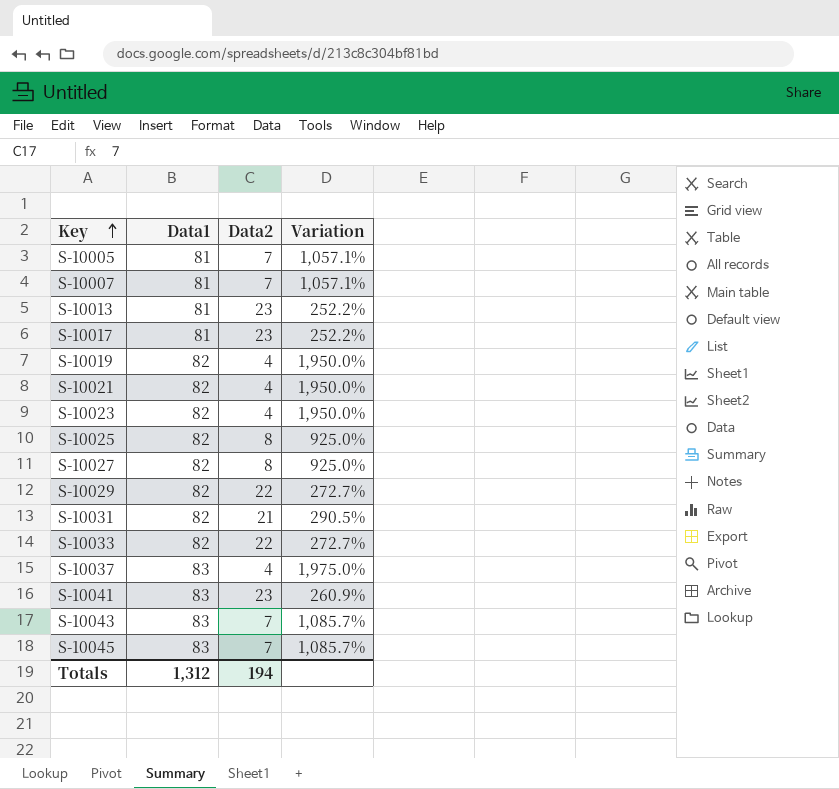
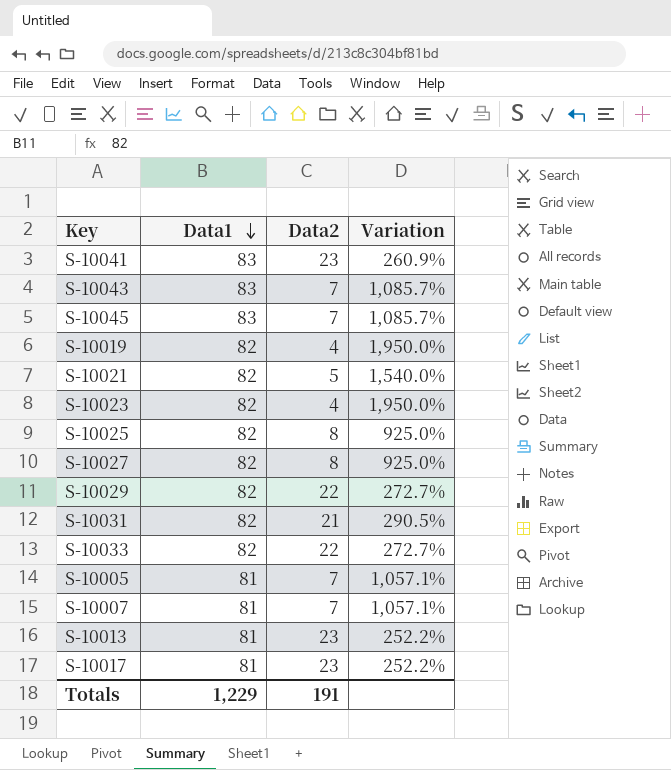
row order: Key ascending -> Data1 descending
row S-10037: 83 | 4 | 1,975.0% -> none
S-10021 | Data2: 4 -> 5
S-10021 | Variation: 1,950.0% -> 1,540.0%
Totals | Data1: 1,312 -> 1,229
Totals | Data2: 194 -> 191

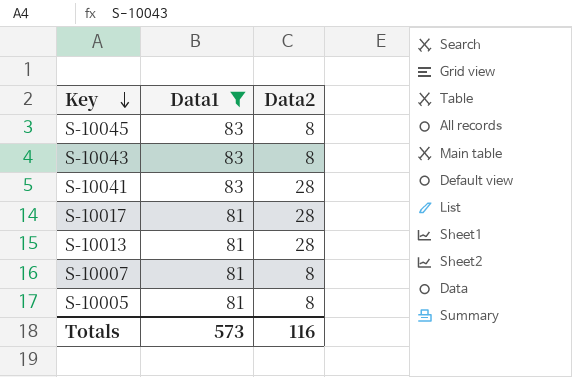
filter: none -> Data1 != 82
row order: Data1 descending -> Key descending
column Variation | formula: ([Data1] - [Data2]) / [Data2] -> none
S-10045 | Data2: 7 -> 8
S-10043 | Data2: 7 -> 8
S-10041 | Data2: 23 -> 28
S-10017 | Data2: 23 -> 28
S-10013 | Data2: 23 -> 28
S-10007 | Data2: 7 -> 8
S-10005 | Data2: 7 -> 8
Totals | Data1: 1,229 -> 573
Totals | Data2: 191 -> 116

